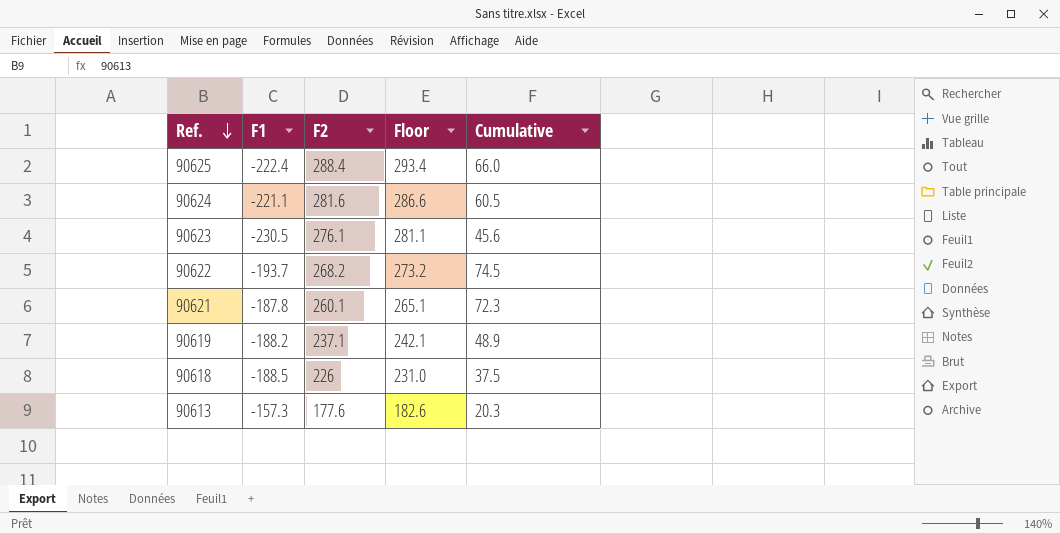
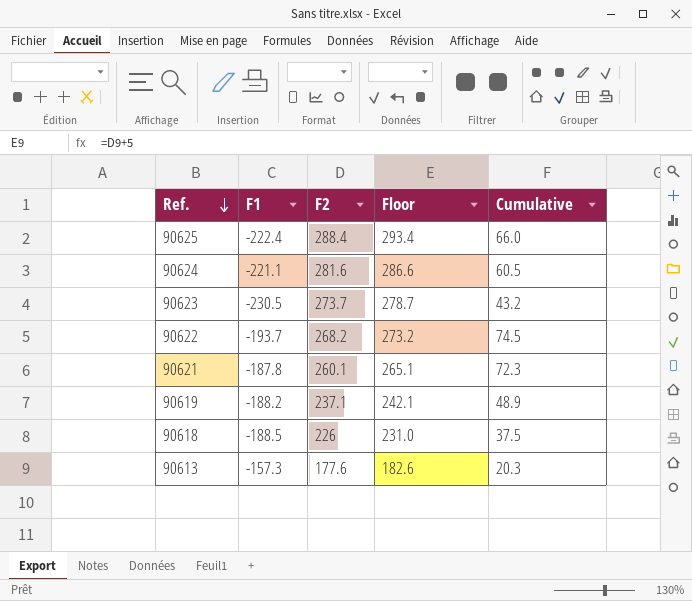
90623 | F2: 276.1 -> 273.7
90623 | Floor: 281.1 -> 278.7
90623 | Cumulative: 45.6 -> 43.2

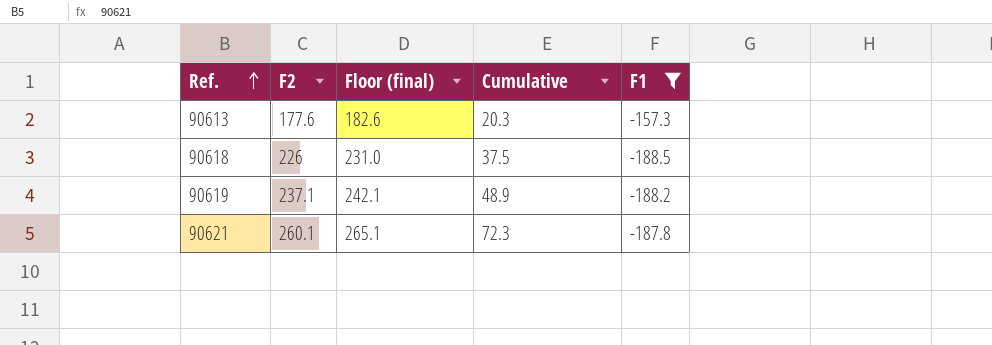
filter: none -> F1 >= -188.5
row order: Ref. descending -> Ref. ascending
column name: Floor -> Floor (final)
column F1 | position: 2 -> 5

